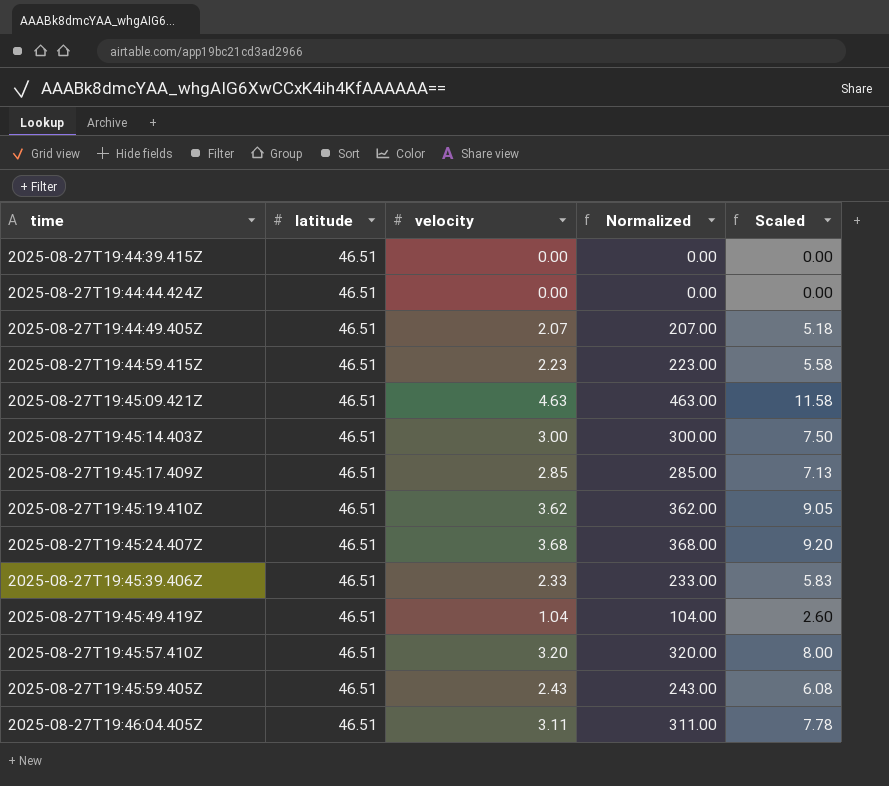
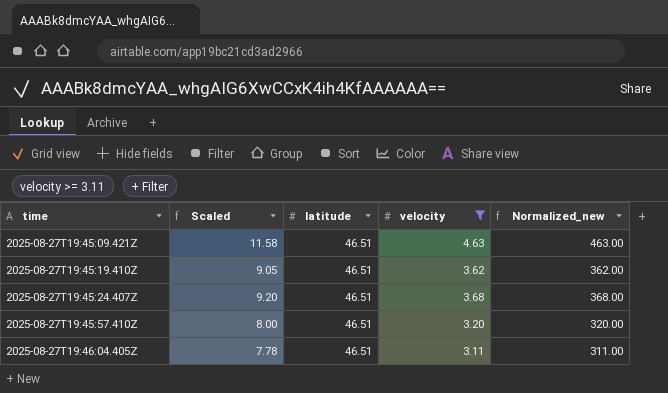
filter: none -> velocity >= 3.11
column Scaled | position: 5 -> 2
column name: Normalized -> Normalized_new

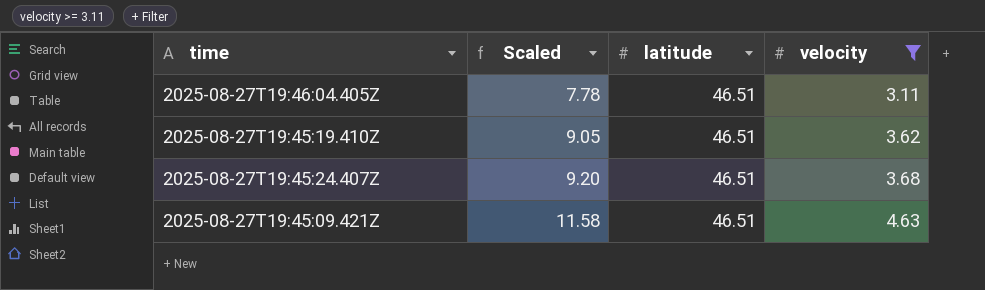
row order: time ascending -> Scaled ascending
column Normalized_new | formula: [velocity] * 100 -> none
row 2025-08-27T19:45:57.410Z: 8.00 | 46.51 | 3.20 | 320.00 -> none

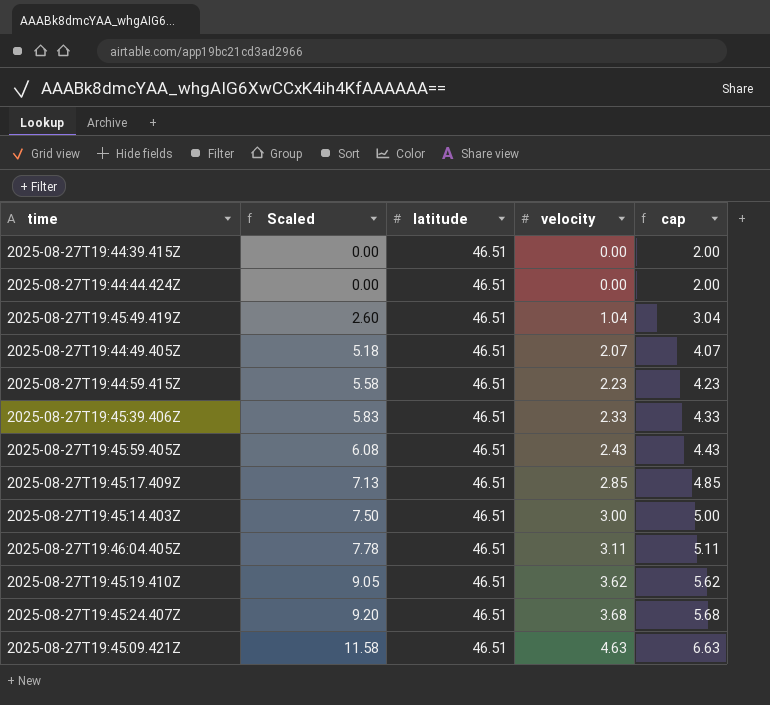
filter: velocity >= 3.11 -> none
column cap | formula: none -> [velocity] + 2

